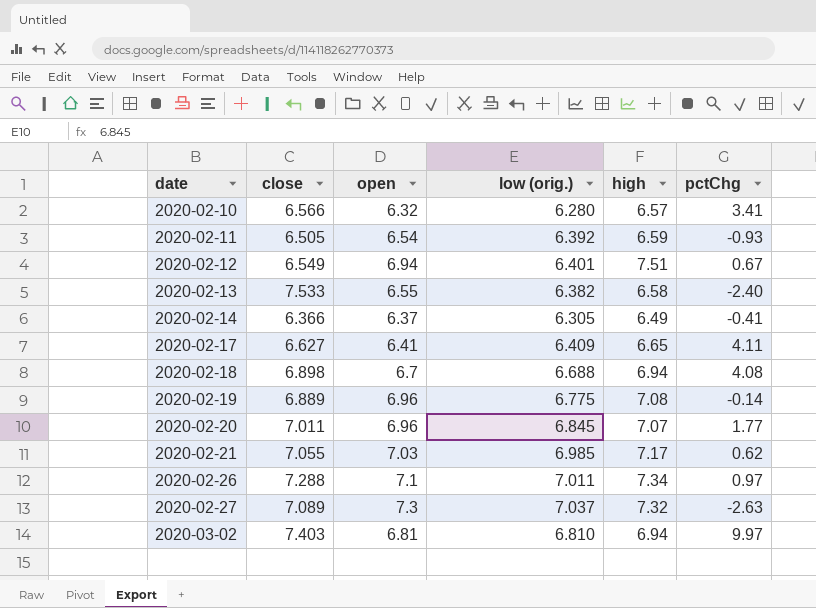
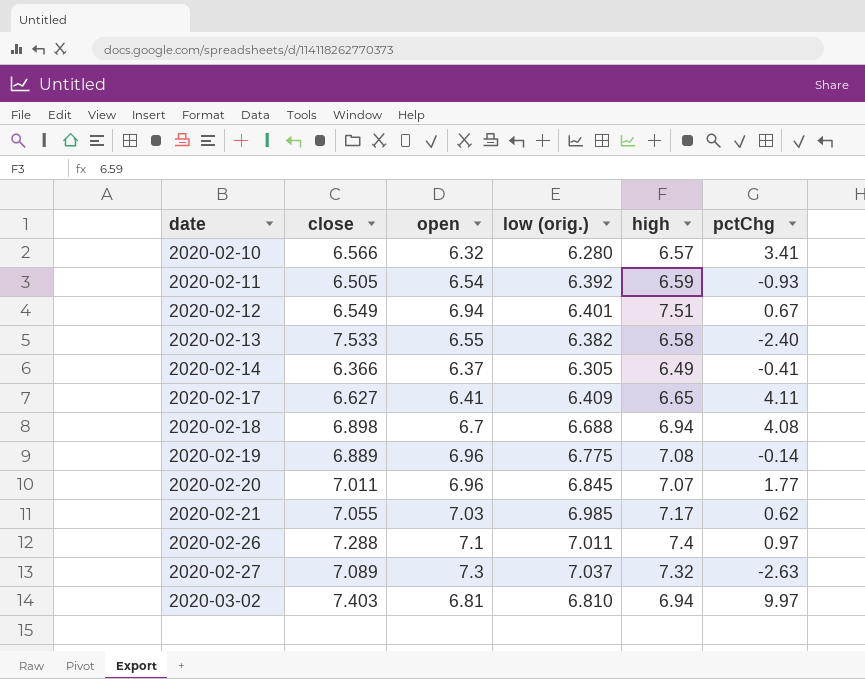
2020-02-26 | high: 7.34 -> 7.4

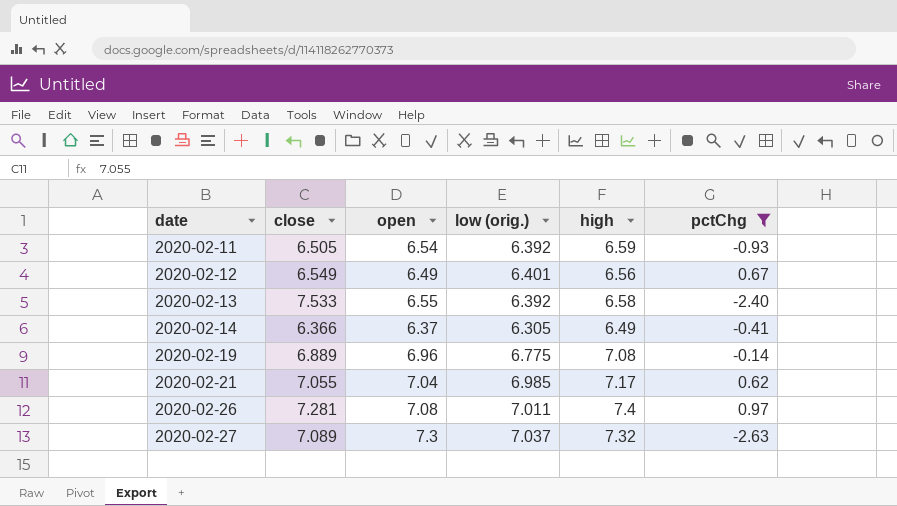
filter: none -> pctChg <= 0.97
2020-02-12 | open: 6.94 -> 6.49
2020-02-12 | high: 7.51 -> 6.56
2020-02-13 | low (orig.): 6.382 -> 6.392
2020-02-21 | open: 7.03 -> 7.04
2020-02-26 | close: 7.288 -> 7.281
2020-02-26 | open: 7.1 -> 7.08

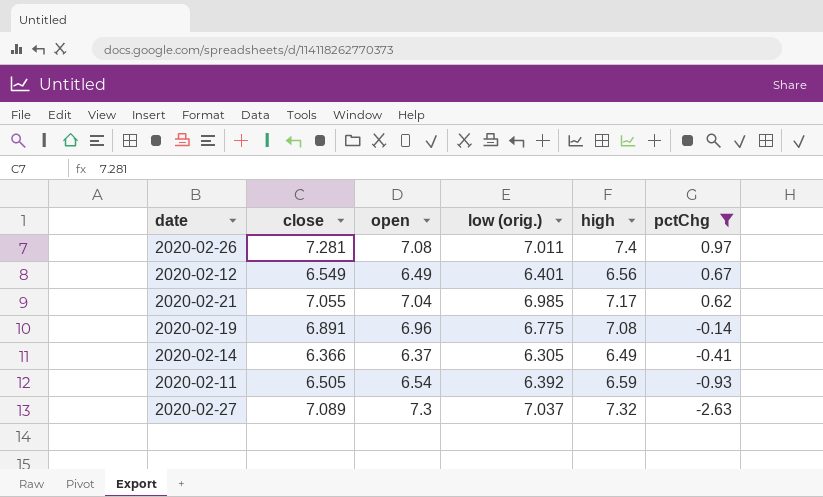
row order: date ascending -> pctChg descending
row 2020-02-13: 7.533 | 6.55 | 6.392 | 6.58 | -2.40 -> none
2020-02-19 | close: 6.889 -> 6.891

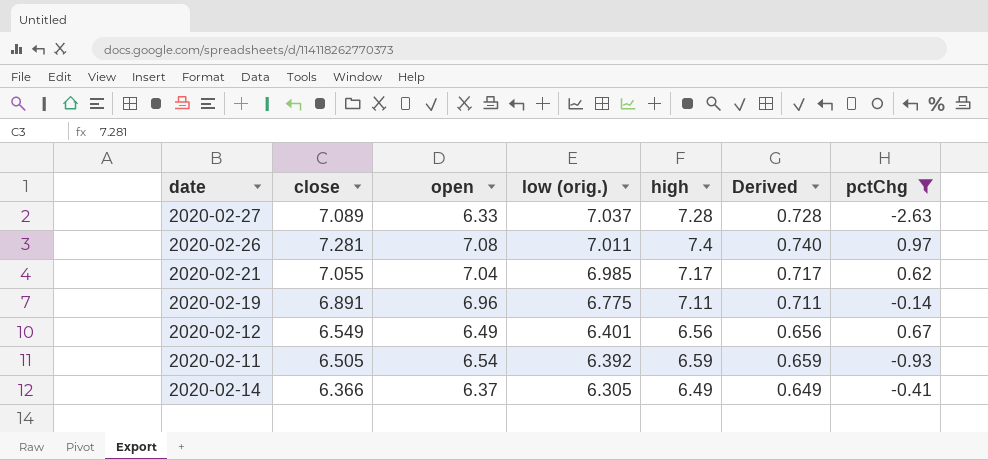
row order: pctChg descending -> low (orig.) descending
column Derived | formula: none -> [high] * 0.1
2020-02-27 | open: 7.3 -> 6.33
2020-02-27 | high: 7.32 -> 7.28
2020-02-19 | high: 7.08 -> 7.11

